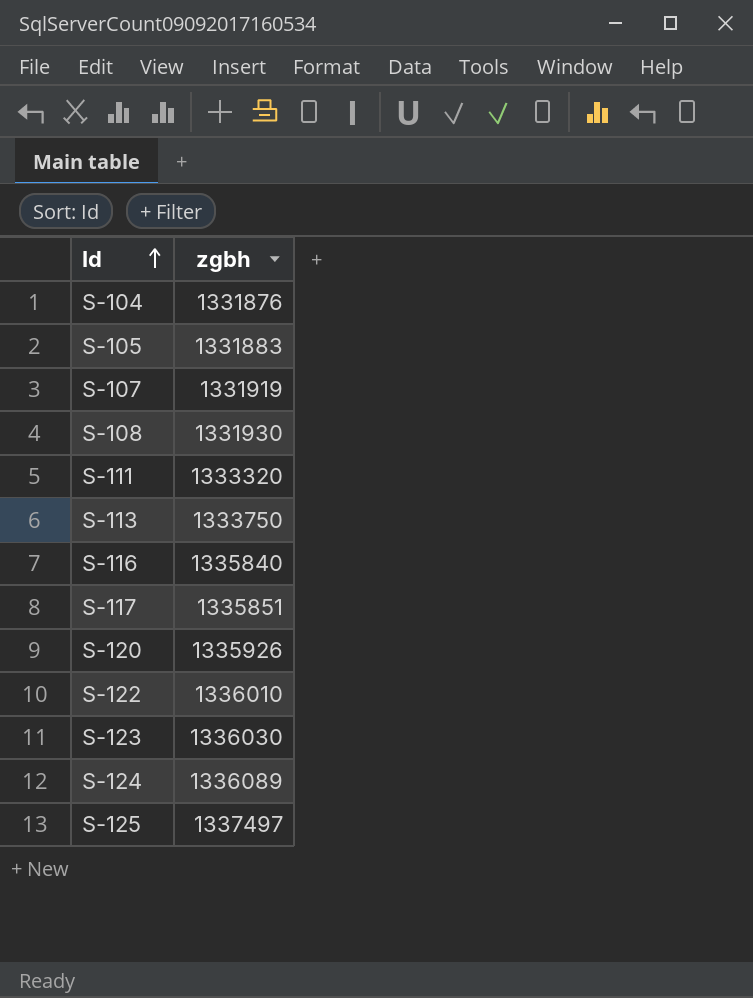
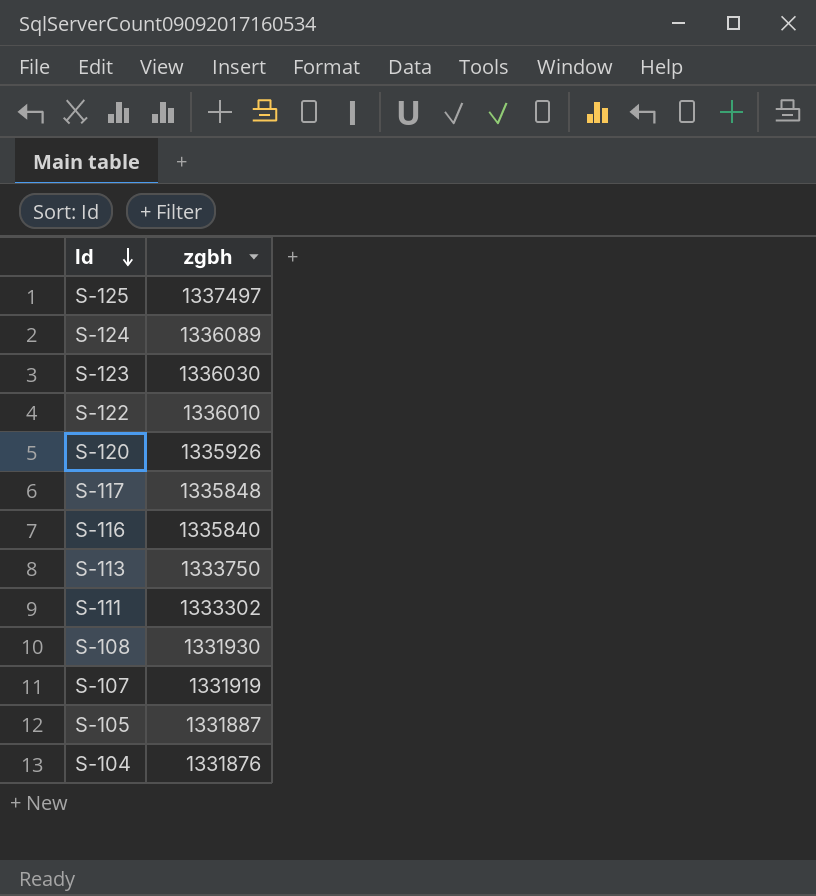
row order: Id ascending -> Id descending
S-117 | zgbh: 1335851 -> 1335848
S-111 | zgbh: 1333320 -> 1333302
S-105 | zgbh: 1331883 -> 1331887

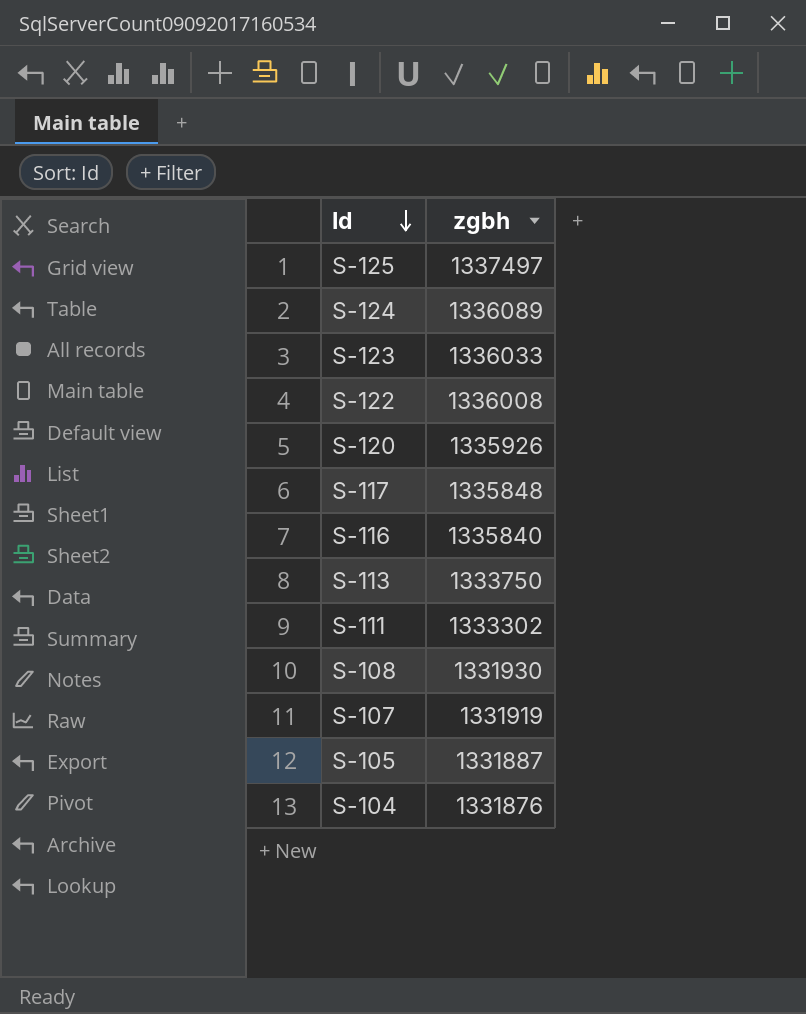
S-123 | zgbh: 1336030 -> 1336033
S-122 | zgbh: 1336010 -> 1336008

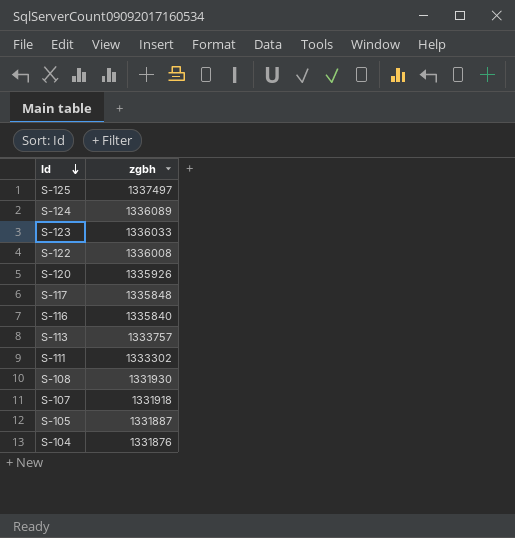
S-113 | zgbh: 1333750 -> 1333757
S-107 | zgbh: 1331919 -> 1331918

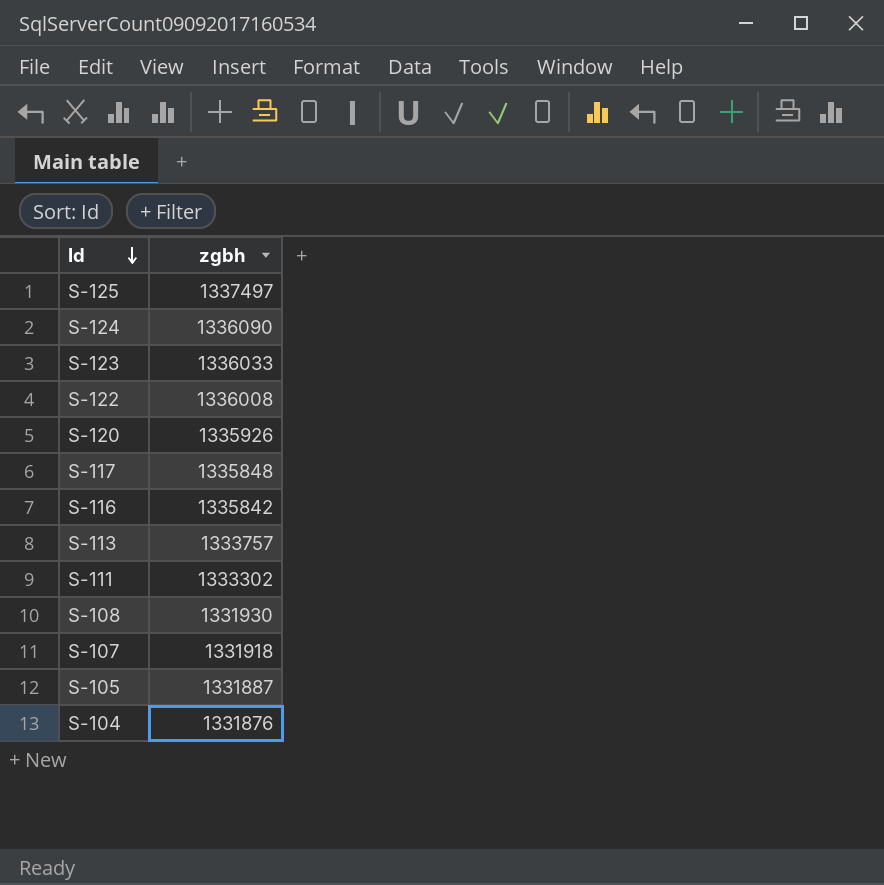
S-124 | zgbh: 1336089 -> 1336090
S-116 | zgbh: 1335840 -> 1335842

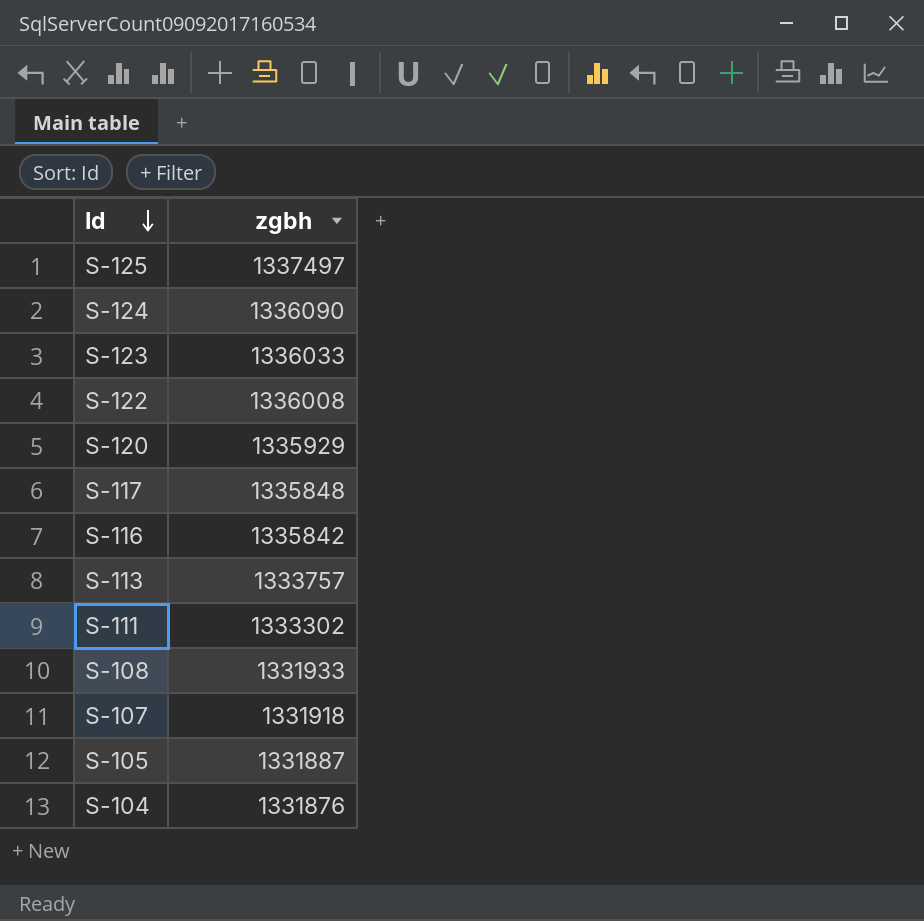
S-120 | zgbh: 1335926 -> 1335929
S-108 | zgbh: 1331930 -> 1331933

